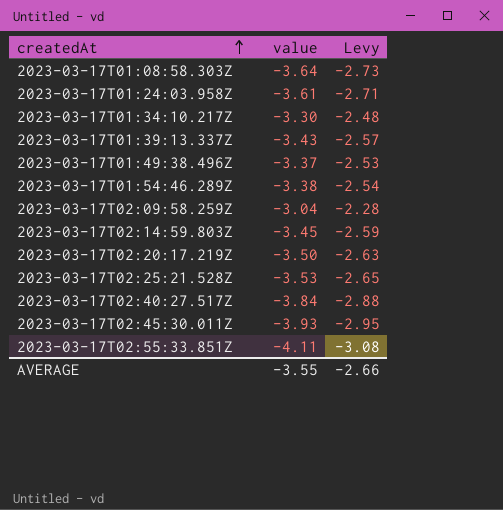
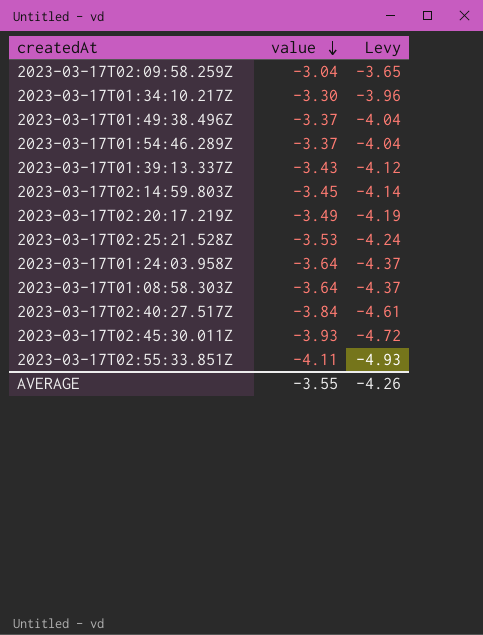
row order: createdAt ascending -> value descending
column Levy | formula: [value] * 0.75 -> [value] * 1.2
2023-03-17T01:54:46.289Z | value: -3.38 -> -3.37
2023-03-17T02:20:17.219Z | value: -3.50 -> -3.49
2023-03-17T01:24:03.958Z | value: -3.61 -> -3.64
AVERAGE | Levy: -2.66 -> -4.26

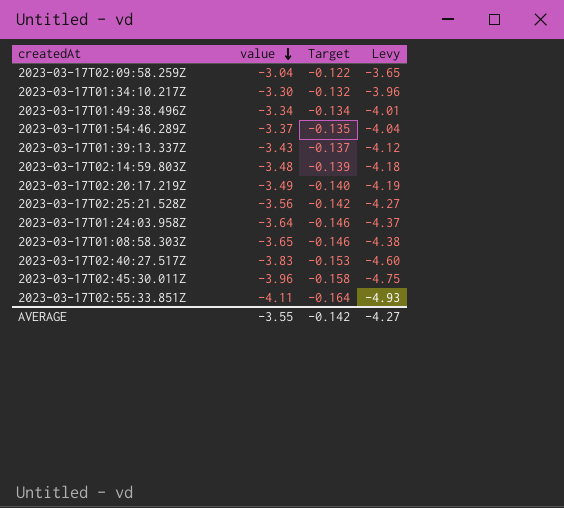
column Target | formula: none -> [value] * 0.04
2023-03-17T01:49:38.496Z | value: -3.37 -> -3.34
2023-03-17T01:49:38.496Z | Levy: -4.04 -> -4.01
2023-03-17T02:14:59.803Z | value: -3.45 -> -3.48
2023-03-17T02:14:59.803Z | Levy: -4.14 -> -4.18
2023-03-17T02:25:21.528Z | value: -3.53 -> -3.56
2023-03-17T02:25:21.528Z | Levy: -4.24 -> -4.27
2023-03-17T01:08:58.303Z | value: -3.64 -> -3.65
2023-03-17T01:08:58.303Z | Levy: -4.37 -> -4.38
2023-03-17T02:40:27.517Z | value: -3.84 -> -3.83
2023-03-17T02:40:27.517Z | Levy: -4.61 -> -4.60
2023-03-17T02:45:30.011Z | value: -3.93 -> -3.96
2023-03-17T02:45:30.011Z | Levy: -4.72 -> -4.75
AVERAGE | Levy: -4.26 -> -4.27

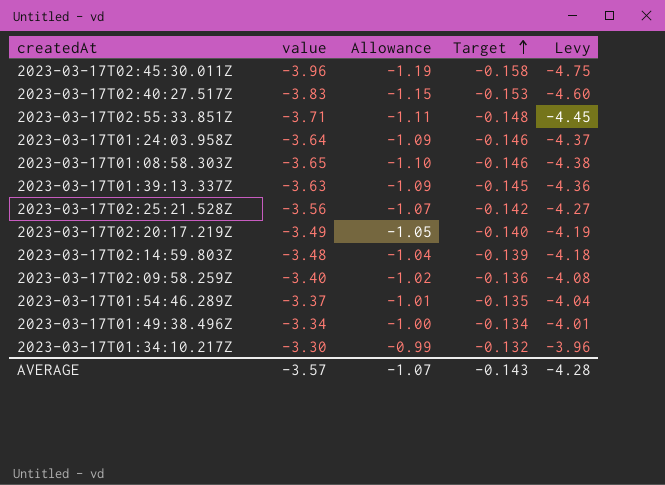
row order: value descending -> Target ascending
column Allowance | formula: none -> [value] * 0.3
2023-03-17T02:55:33.851Z | value: -4.11 -> -3.71
2023-03-17T02:55:33.851Z | Target: -0.164 -> -0.148
2023-03-17T02:55:33.851Z | Levy: -4.93 -> -4.45
2023-03-17T01:39:13.337Z | value: -3.43 -> -3.63
2023-03-17T01:39:13.337Z | Target: -0.137 -> -0.145
2023-03-17T01:39:13.337Z | Levy: -4.12 -> -4.36
2023-03-17T02:09:58.259Z | value: -3.04 -> -3.40
2023-03-17T02:09:58.259Z | Target: -0.122 -> -0.136
2023-03-17T02:09:58.259Z | Levy: -3.65 -> -4.08
AVERAGE | value: -3.55 -> -3.57
AVERAGE | Target: -0.142 -> -0.143
AVERAGE | Levy: -4.27 -> -4.28

